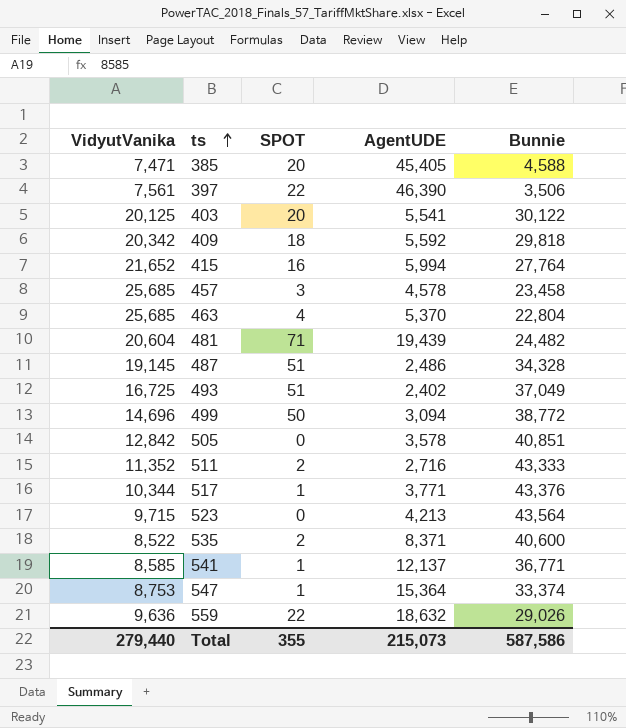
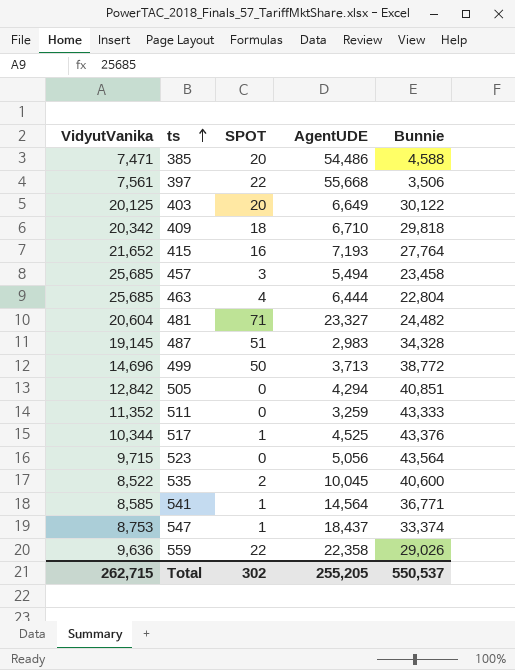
row 493: 16,725 | 51 | 2,402 | 37,049 -> none
385 | AgentUDE: 45,405 -> 54,486
397 | AgentUDE: 46,390 -> 55,668
403 | AgentUDE: 5,541 -> 6,649
409 | AgentUDE: 5,592 -> 6,710
415 | AgentUDE: 5,994 -> 7,193
457 | AgentUDE: 4,578 -> 5,494
463 | AgentUDE: 5,370 -> 6,444
481 | AgentUDE: 19,439 -> 23,327
487 | AgentUDE: 2,486 -> 2,983
499 | AgentUDE: 3,094 -> 3,713
505 | AgentUDE: 3,578 -> 4,294
511 | SPOT: 2 -> 0
511 | AgentUDE: 2,716 -> 3,259
517 | AgentUDE: 3,771 -> 4,525
523 | AgentUDE: 4,213 -> 5,056
535 | AgentUDE: 8,371 -> 10,045
541 | AgentUDE: 12,137 -> 14,564
547 | AgentUDE: 15,364 -> 18,437
559 | AgentUDE: 18,632 -> 22,358
Total | VidyutVanika: 279,440 -> 262,715
Total | SPOT: 355 -> 302
Total | AgentUDE: 215,073 -> 255,205
Total | Bunnie: 587,586 -> 550,537

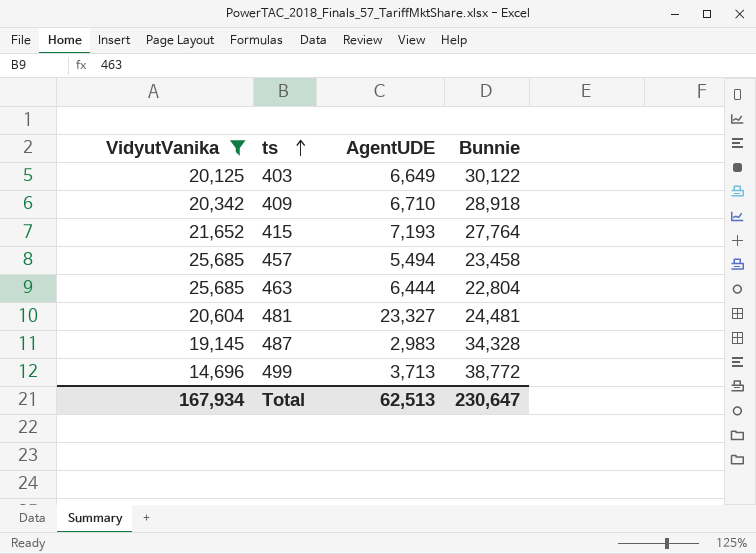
filter: none -> VidyutVanika >= 14,696
column SPOT | position: 3 -> none
409 | Bunnie: 29,818 -> 28,918
481 | Bunnie: 24,482 -> 24,481
Total | VidyutVanika: 262,715 -> 167,934
Total | AgentUDE: 255,205 -> 62,513
Total | Bunnie: 550,537 -> 230,647

